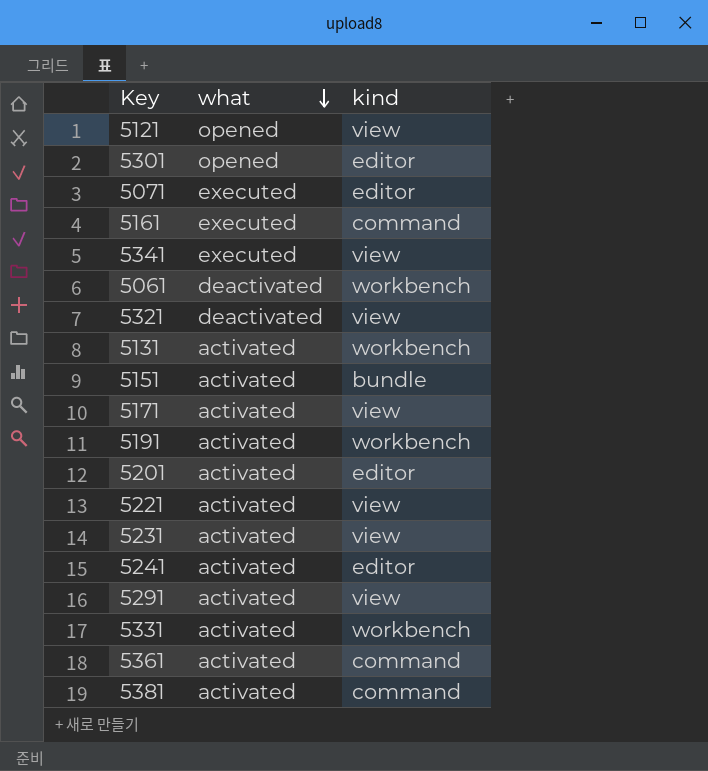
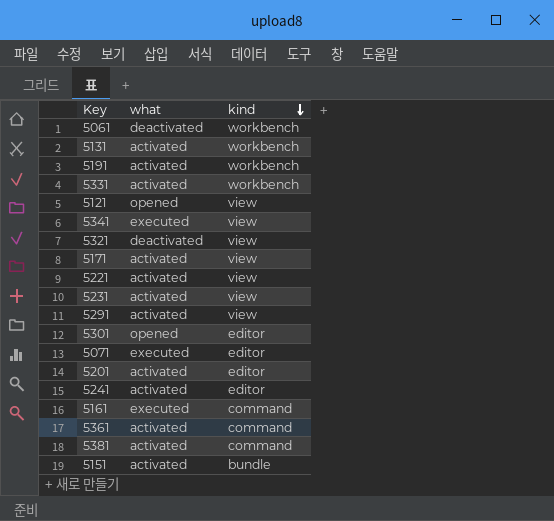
row order: what descending -> kind descending

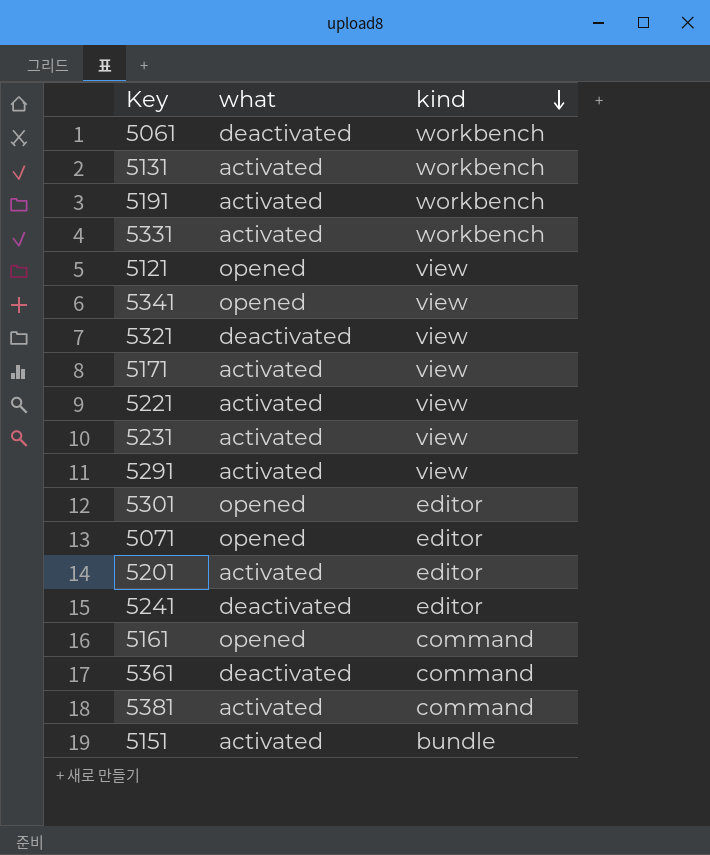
5341 | what: executed -> opened
5071 | what: executed -> opened
5241 | what: activated -> deactivated
5161 | what: executed -> opened
5361 | what: activated -> deactivated

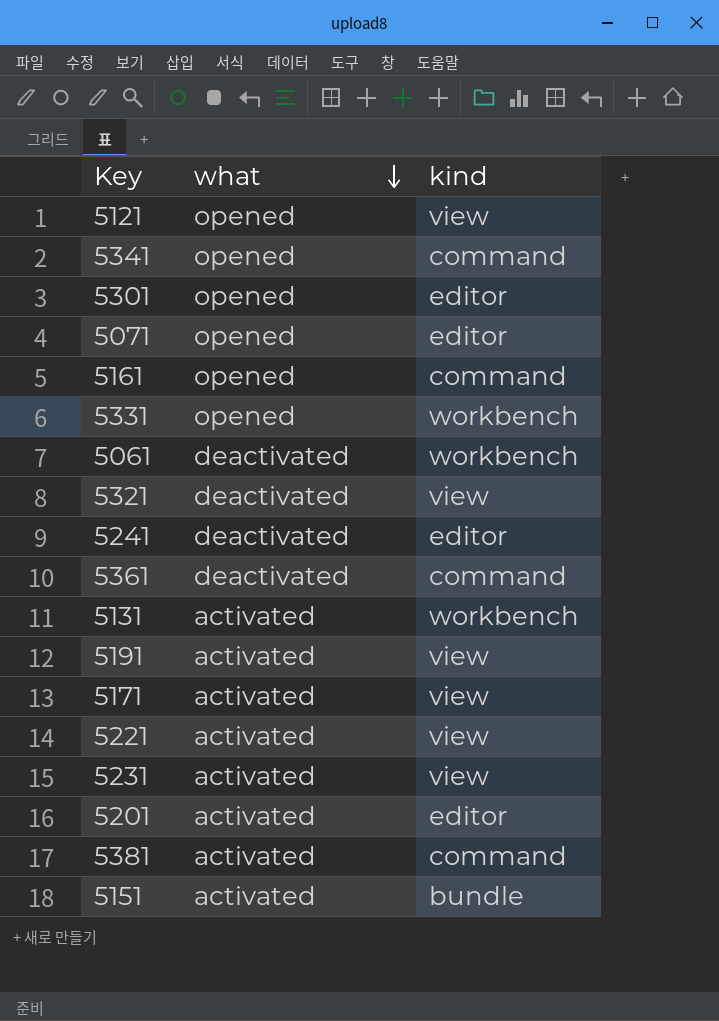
row order: kind descending -> what descending
row 5291: activated | view -> none
5341 | kind: view -> command
5331 | what: activated -> opened
5191 | kind: workbench -> view

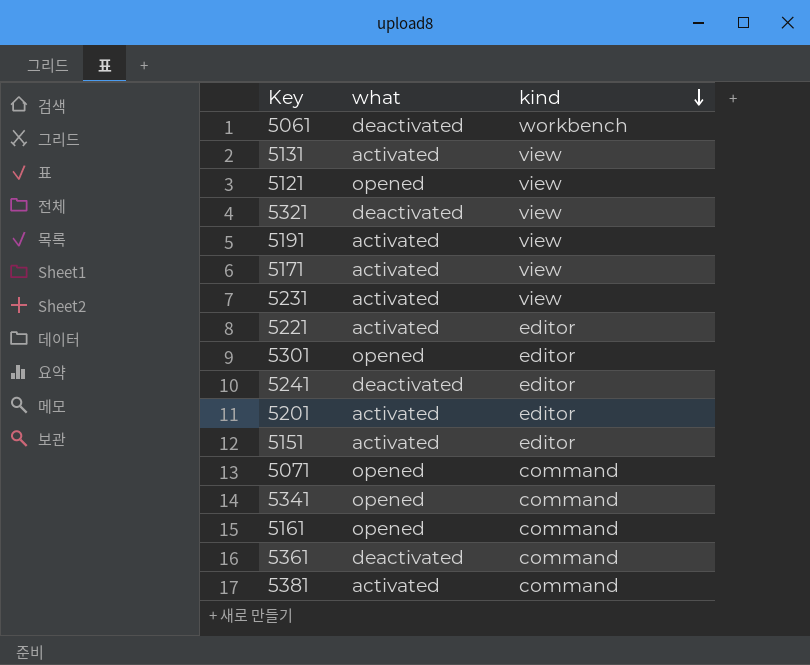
row order: what descending -> kind descending
row 5331: opened | workbench -> none
5131 | kind: workbench -> view
5221 | kind: view -> editor
5151 | kind: bundle -> editor
5071 | kind: editor -> command

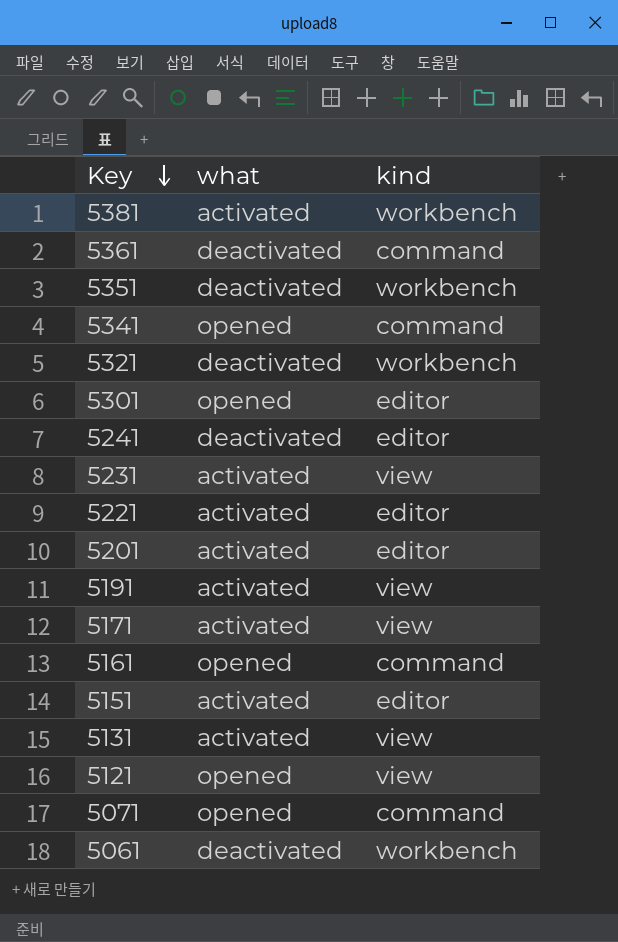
row order: kind descending -> Key descending
5381 | kind: command -> workbench
row 5351: none -> deactivated | workbench
5321 | kind: view -> workbench

